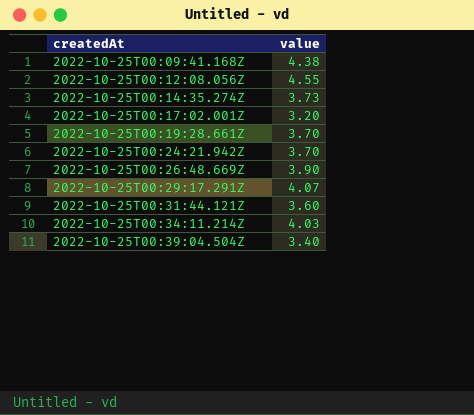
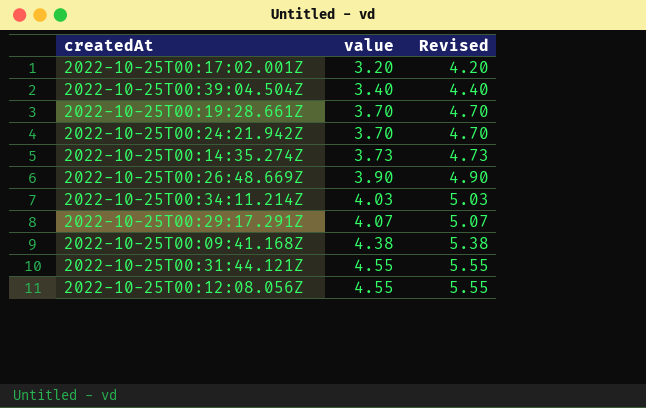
row order: createdAt ascending -> value ascending
column Revised | formula: none -> [value] + 1
2022-10-25T00:31:44.121Z | value: 3.60 -> 4.55

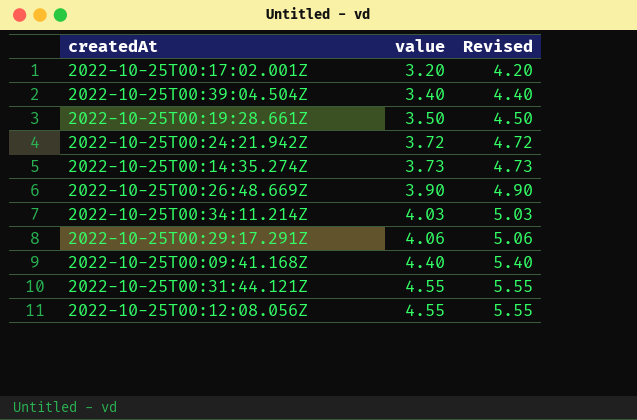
2022-10-25T00:19:28.661Z | value: 3.70 -> 3.50
2022-10-25T00:19:28.661Z | Revised: 4.70 -> 4.50
2022-10-25T00:24:21.942Z | value: 3.70 -> 3.72
2022-10-25T00:24:21.942Z | Revised: 4.70 -> 4.72
2022-10-25T00:29:17.291Z | value: 4.07 -> 4.06
2022-10-25T00:29:17.291Z | Revised: 5.07 -> 5.06
2022-10-25T00:09:41.168Z | value: 4.38 -> 4.40
2022-10-25T00:09:41.168Z | Revised: 5.38 -> 5.40

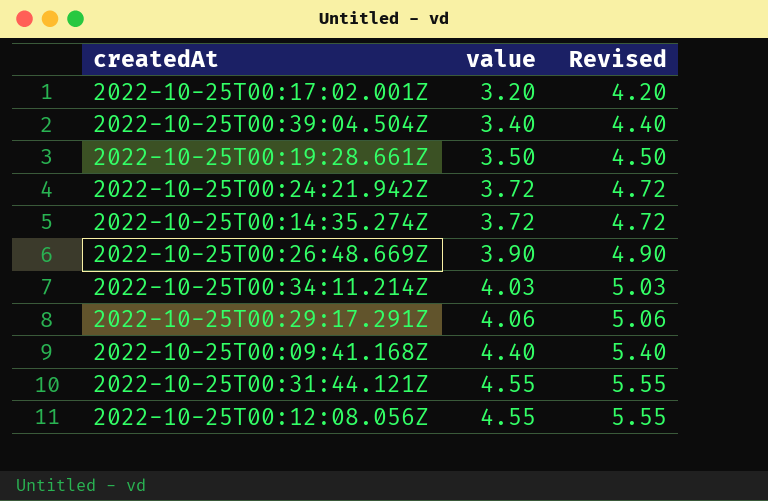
2022-10-25T00:14:35.274Z | value: 3.73 -> 3.72
2022-10-25T00:14:35.274Z | Revised: 4.73 -> 4.72

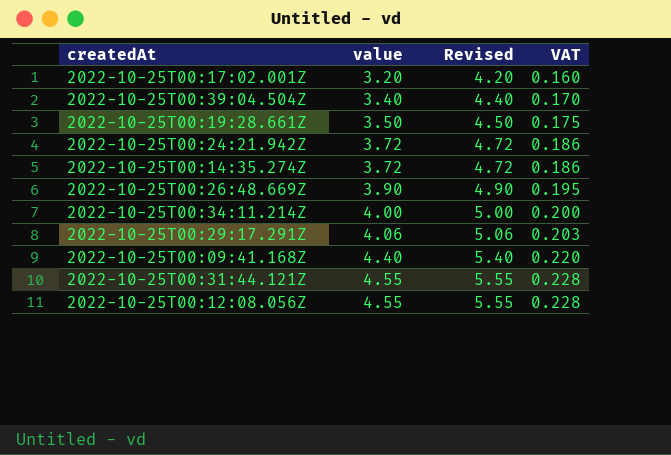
column VAT | formula: none -> [value] * 0.05
2022-10-25T00:34:11.214Z | value: 4.03 -> 4.00
2022-10-25T00:34:11.214Z | Revised: 5.03 -> 5.00

